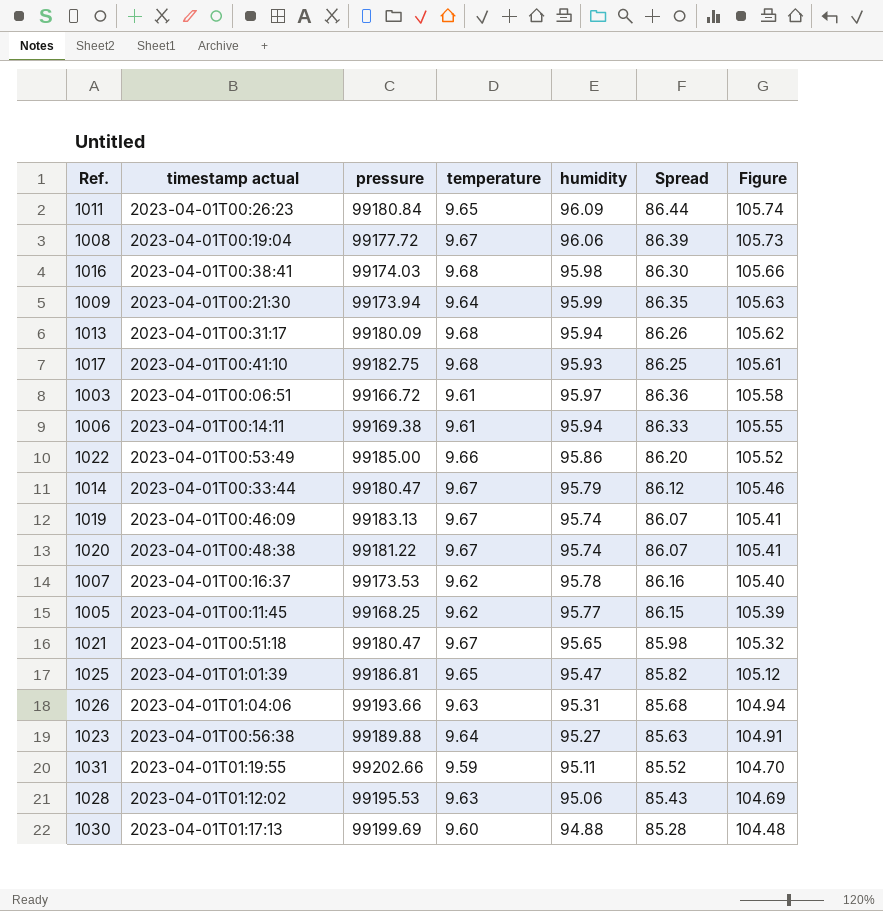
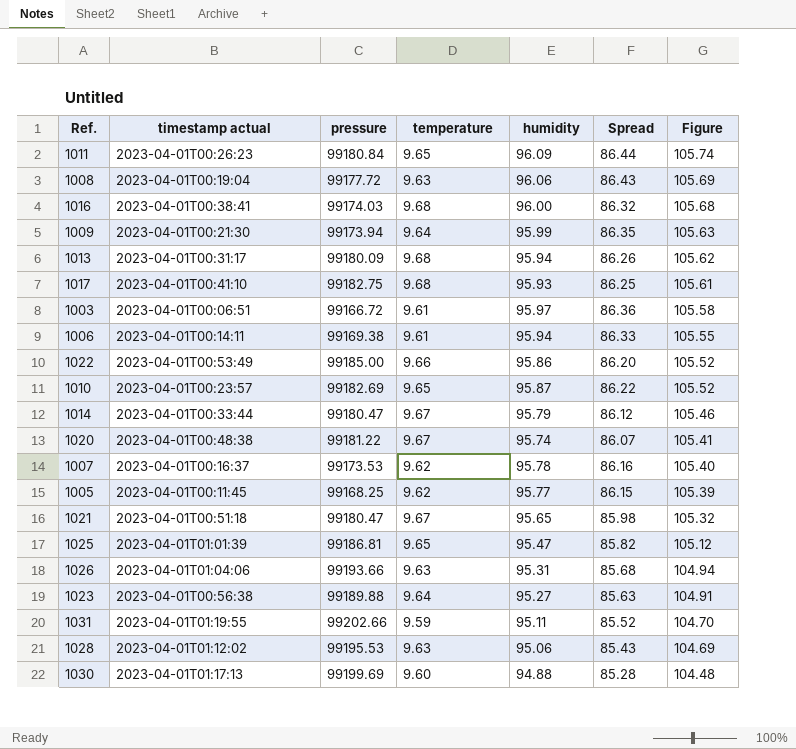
row 1019: 2023-04-01T00:46:09 | 99183.13 | 9.67 | 95.74 | 86.07 | 105.41 -> none
1008 | temperature: 9.67 -> 9.63
1008 | Spread: 86.39 -> 86.43
1008 | Figure: 105.73 -> 105.69
1016 | humidity: 95.98 -> 96.00
1016 | Spread: 86.30 -> 86.32
1016 | Figure: 105.66 -> 105.68
row 1010: none -> 2023-04-01T00:23:57 | 99182.69 | 9.65 | 95.87 | 86.22 | 105.52

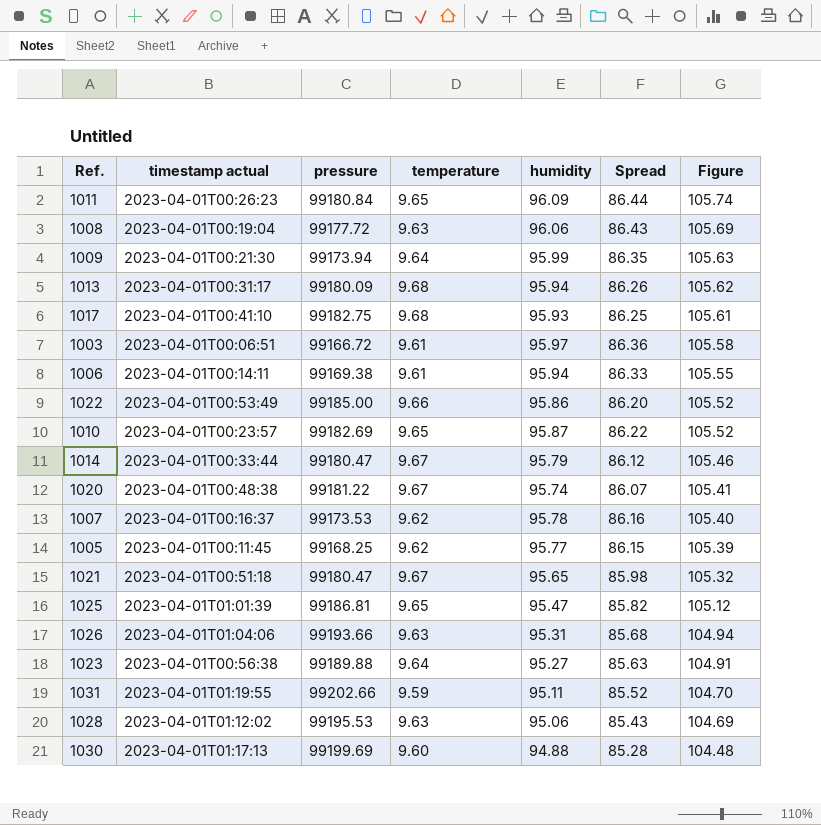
row 1016: 2023-04-01T00:38:41 | 99174.03 | 9.68 | 96.00 | 86.32 | 105.68 -> none

